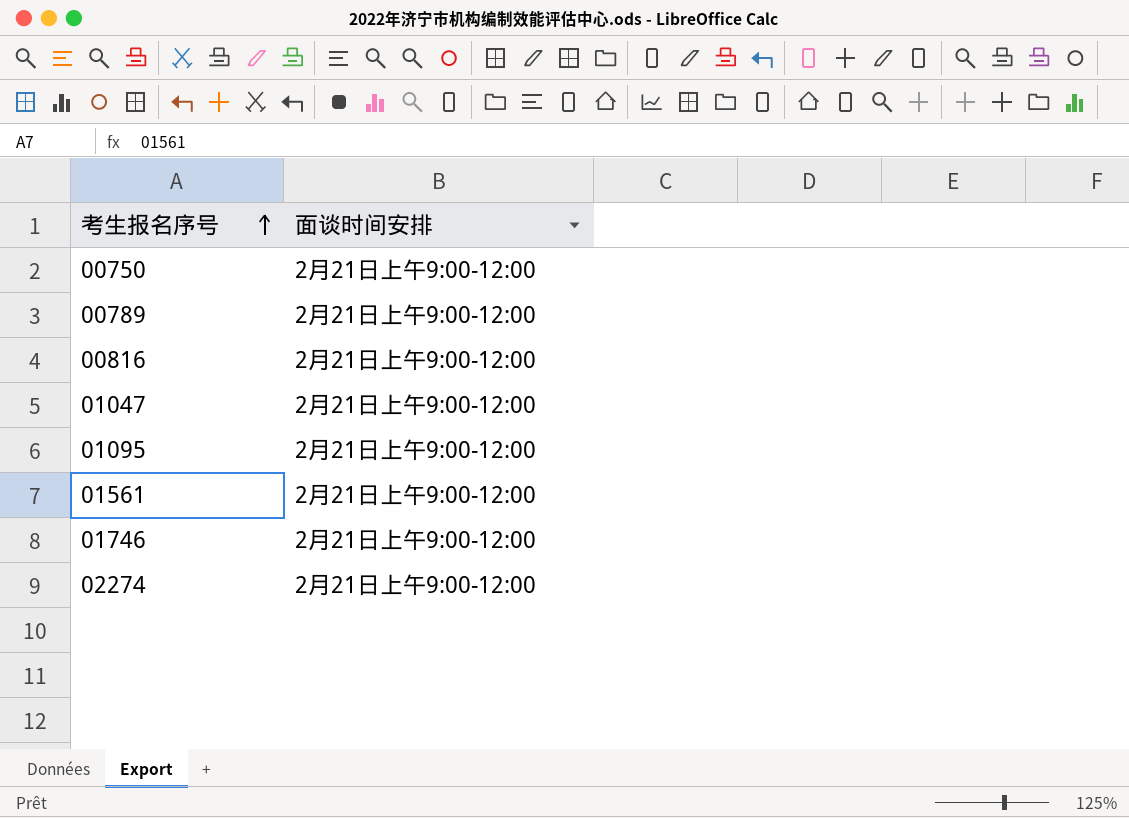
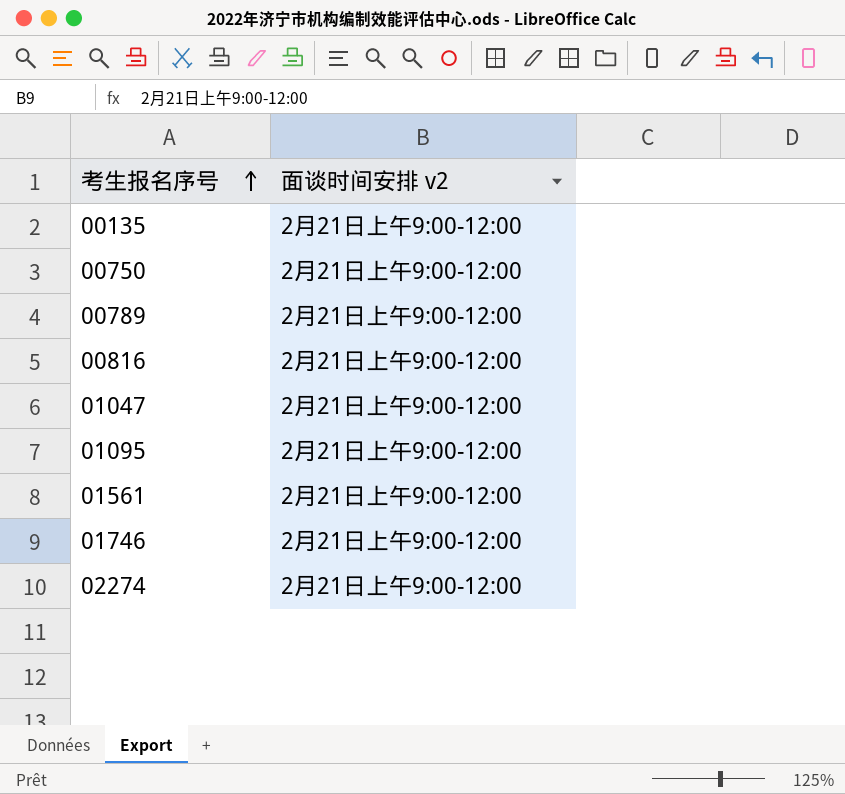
column name: 面谈时间安排 -> 面谈时间安排 v2
row 00135: none -> 2月21日上午9:00-12:00

